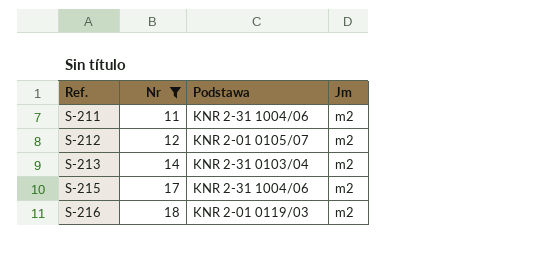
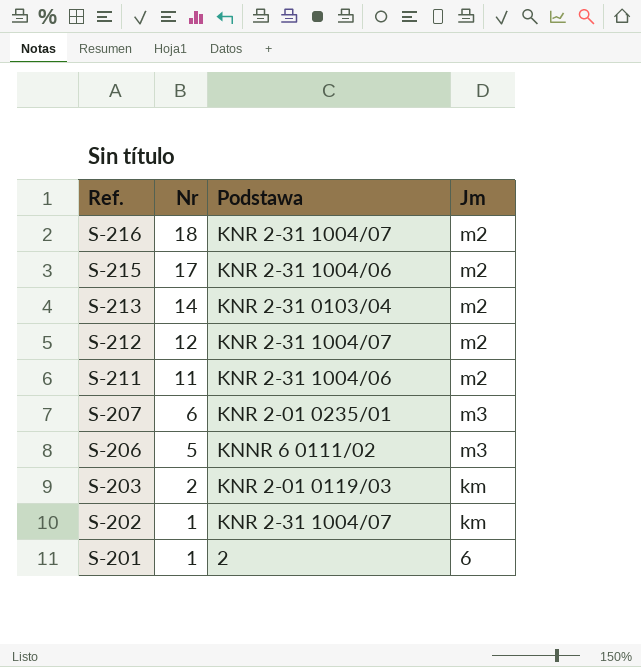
filter: Nr >= 11 -> none
row order: Ref. ascending -> Ref. descending
S-216 | Podstawa: KNR 2-01 0119/03 -> KNR 2-31 1004/07
S-212 | Podstawa: KNR 2-01 0105/07 -> KNR 2-31 1004/07

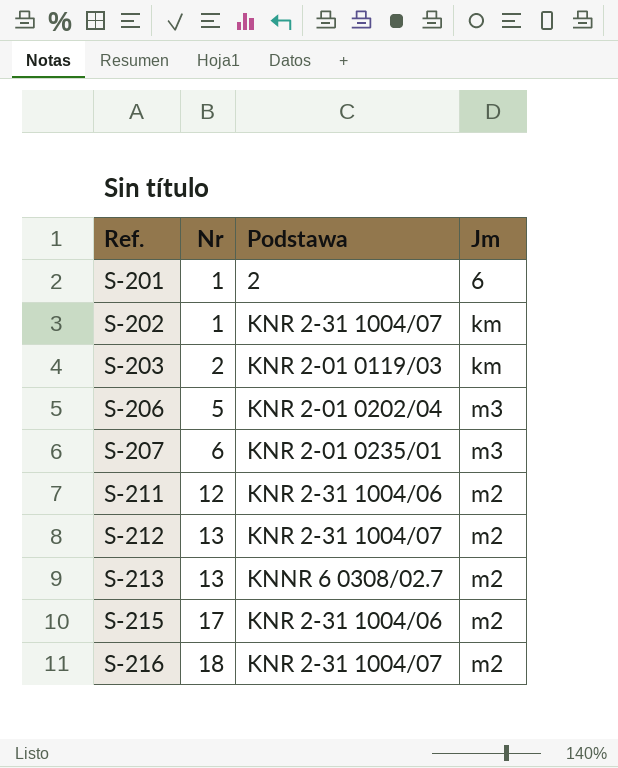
row order: Ref. descending -> Ref. ascending
S-206 | Podstawa: KNNR 6 0111/02 -> KNR 2-01 0202/04
S-211 | Nr: 11 -> 12
S-212 | Nr: 12 -> 13
S-213 | Nr: 14 -> 13
S-213 | Podstawa: KNR 2-31 0103/04 -> KNNR 6 0308/02.7

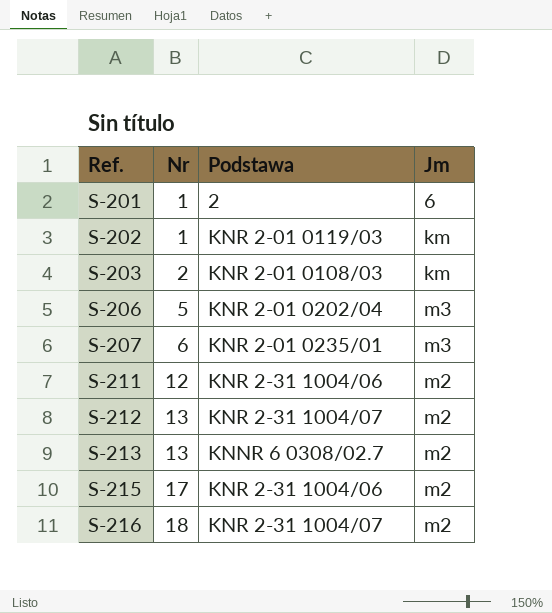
S-202 | Podstawa: KNR 2-31 1004/07 -> KNR 2-01 0119/03
S-203 | Podstawa: KNR 2-01 0119/03 -> KNR 2-01 0108/03

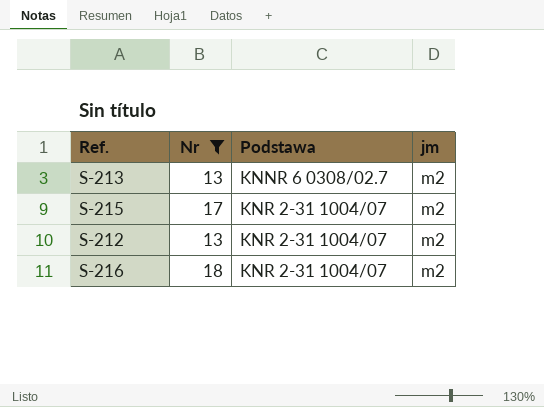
filter: none -> Nr >= 13
row order: Ref. ascending -> Podstawa ascending
column name: Jm -> jm
S-215 | Podstawa: KNR 2-31 1004/06 -> KNR 2-31 1004/07

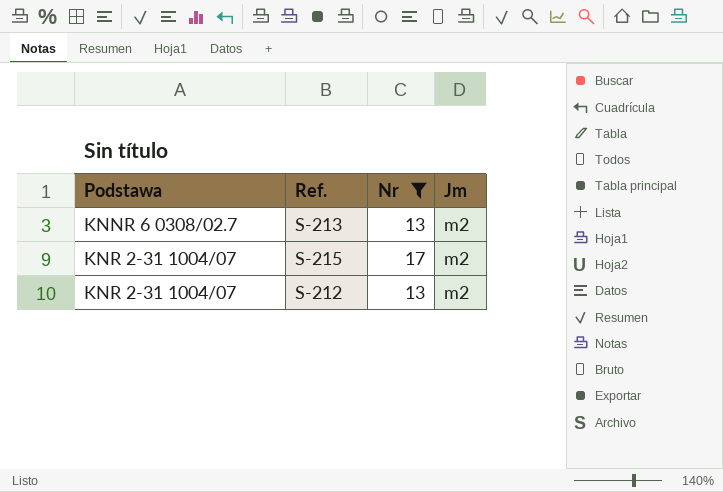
column Podstawa | position: 3 -> 1
column name: jm -> Jm
row S-216: 18 | KNR 2-31 1004/07 | m2 -> none

